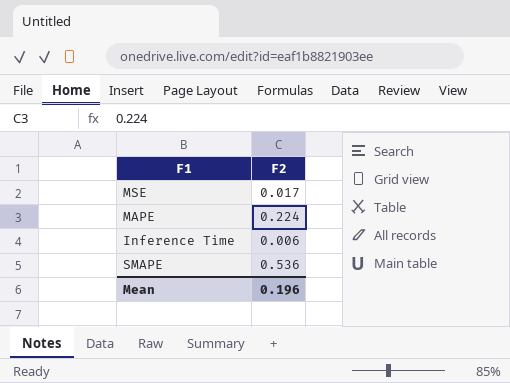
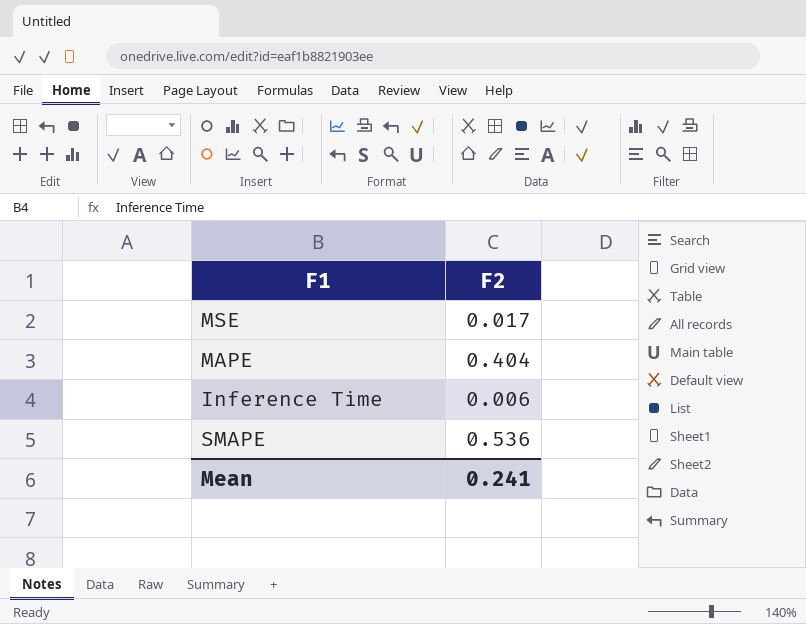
MAPE | F2: 0.224 -> 0.404
Mean | F2: 0.196 -> 0.241

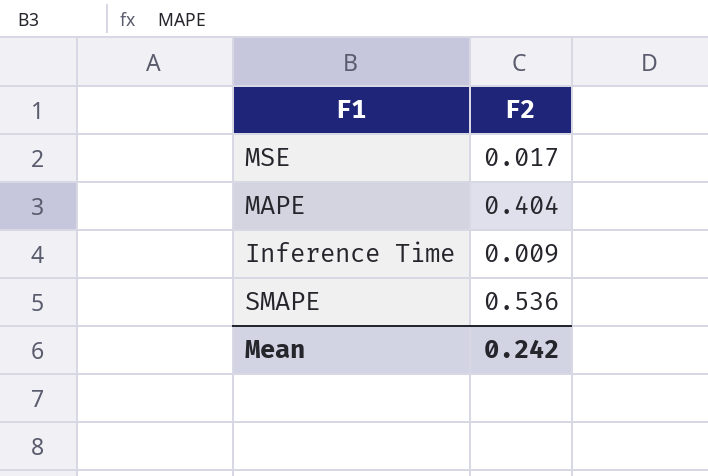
Inference Time | F2: 0.006 -> 0.009
Mean | F2: 0.241 -> 0.242

